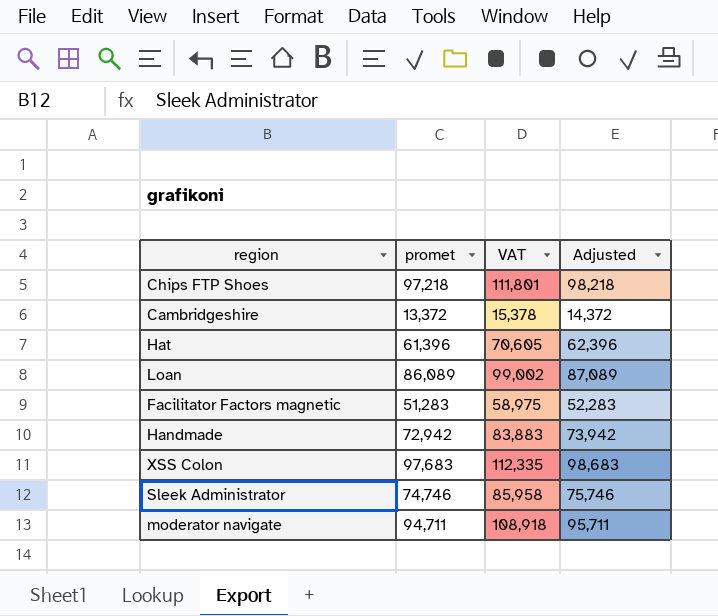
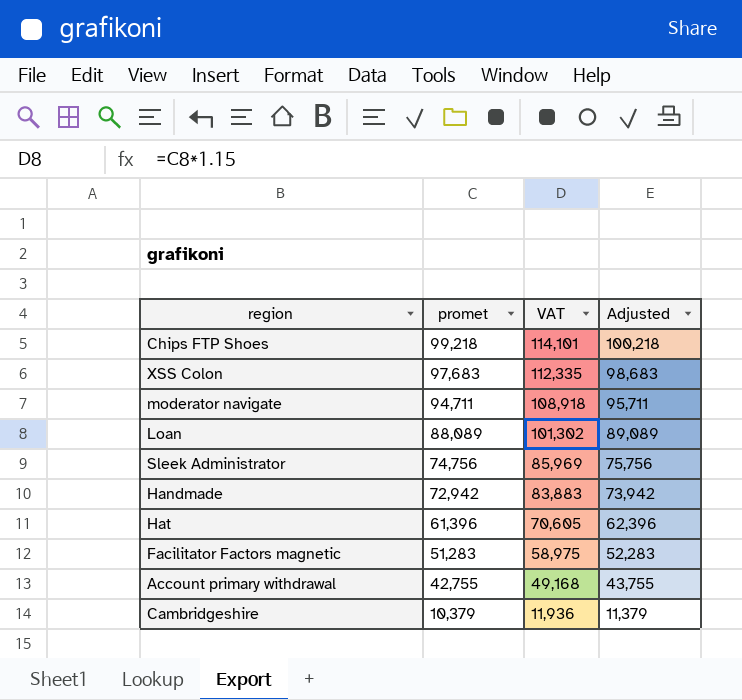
row order: none -> promet descending
Chips FTP Shoes | promet: 97,218 -> 99,218
Chips FTP Shoes | VAT: 111,801 -> 114,101
Chips FTP Shoes | Adjusted: 98,218 -> 100,218
Loan | promet: 86,089 -> 88,089
Loan | VAT: 99,002 -> 101,302
Loan | Adjusted: 87,089 -> 89,089
Sleek Administrator | promet: 74,746 -> 74,756
Sleek Administrator | VAT: 85,958 -> 85,969
Sleek Administrator | Adjusted: 75,746 -> 75,756
row Account primary withdrawal: none -> 42,755 | 49,168 | 43,755
Cambridgeshire | promet: 13,372 -> 10,379
Cambridgeshire | VAT: 15,378 -> 11,936
Cambridgeshire | Adjusted: 14,372 -> 11,379

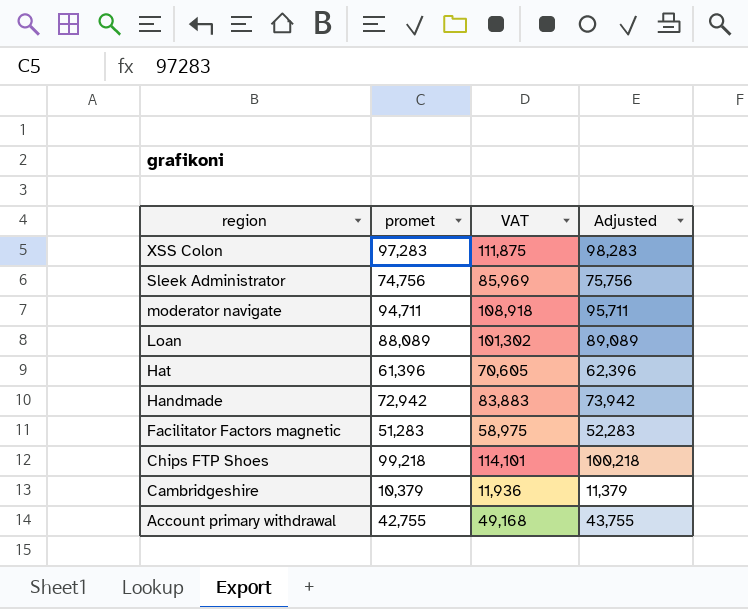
row order: promet descending -> region descending
XSS Colon | promet: 97,683 -> 97,283
XSS Colon | VAT: 112,335 -> 111,875
XSS Colon | Adjusted: 98,683 -> 98,283

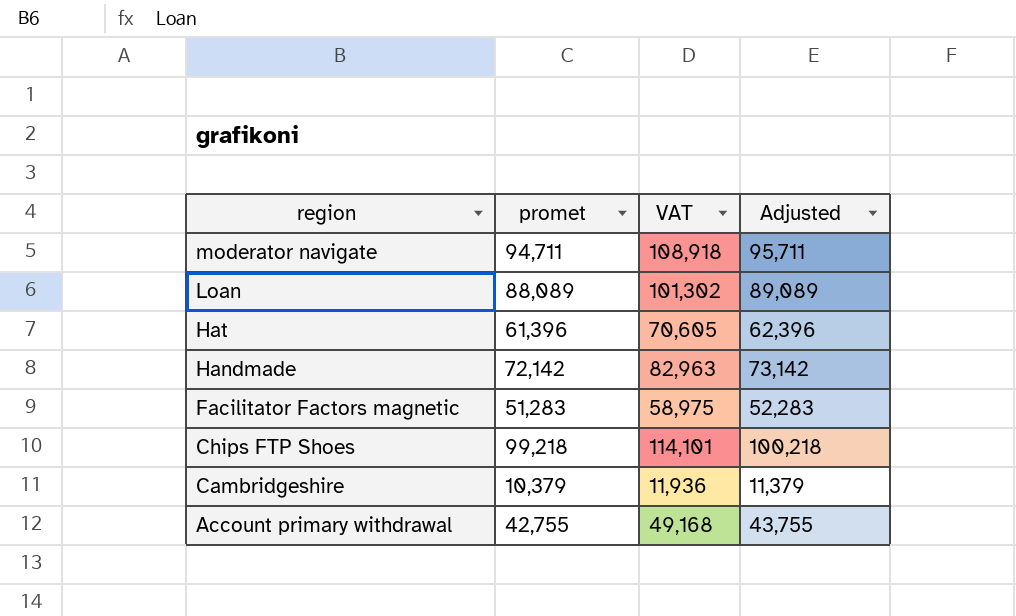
row XSS Colon: 97,283 | 111,875 | 98,283 -> none
row Sleek Administrator: 74,756 | 85,969 | 75,756 -> none
Handmade | promet: 72,942 -> 72,142
Handmade | VAT: 83,883 -> 82,963
Handmade | Adjusted: 73,942 -> 73,142

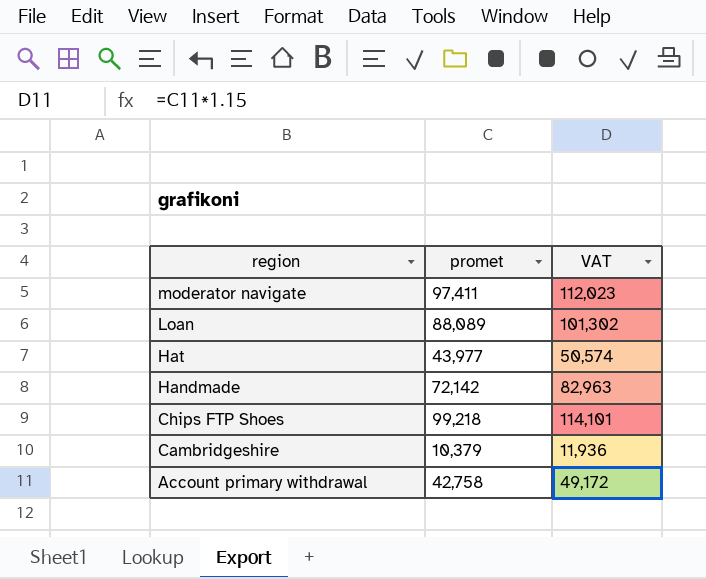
column Adjusted | formula: [promet] + 1000 -> none
row Facilitator Factors magnetic: 51,283 | 58,975 | 52,283 -> none
moderator navigate | promet: 94,711 -> 97,411
moderator navigate | VAT: 108,918 -> 112,023
Hat | promet: 61,396 -> 43,977
Hat | VAT: 70,605 -> 50,574
Account primary withdrawal | promet: 42,755 -> 42,758
Account primary withdrawal | VAT: 49,168 -> 49,172

